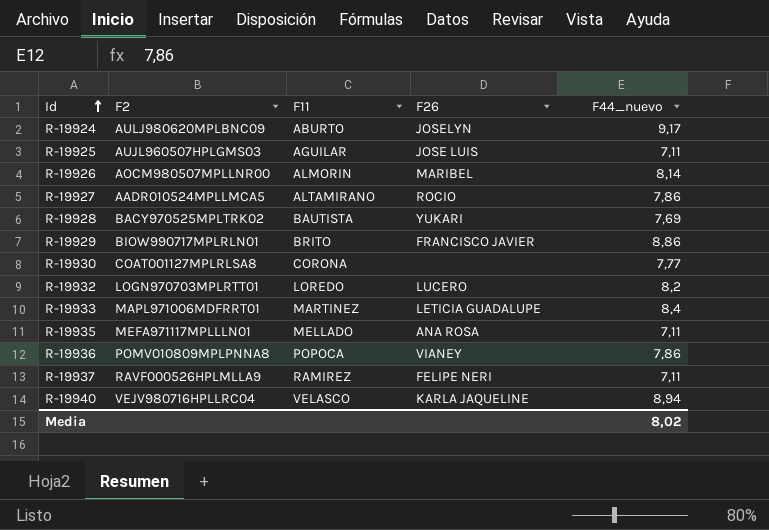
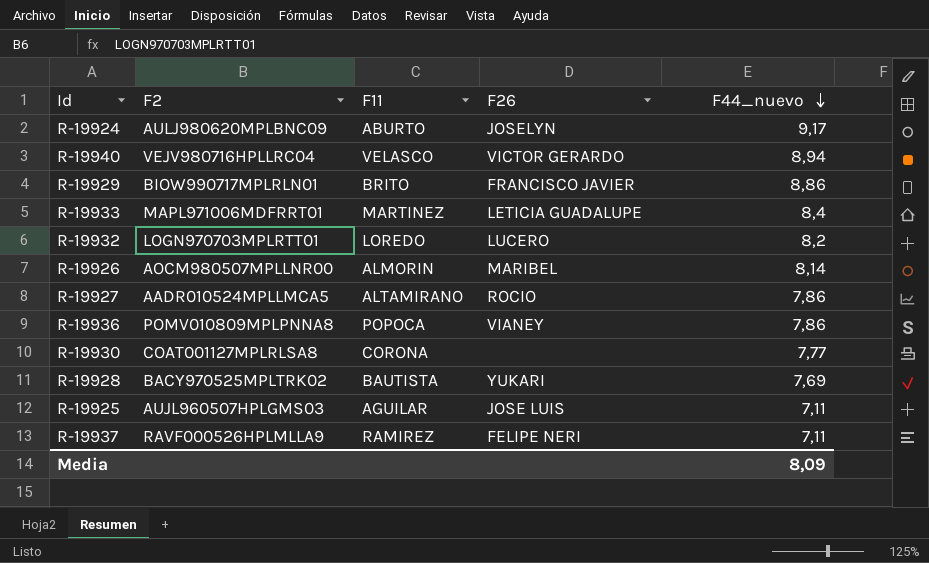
row order: Id ascending -> F44_nuevo descending
row R-19935: MEFA971117MPLLLN01 | MELLADO | ANA ROSA | 7,11 -> none
R-19940 | F26: KARLA JAQUELINE -> VICTOR GERARDO
Media | F44_nuevo: 8,02 -> 8,09

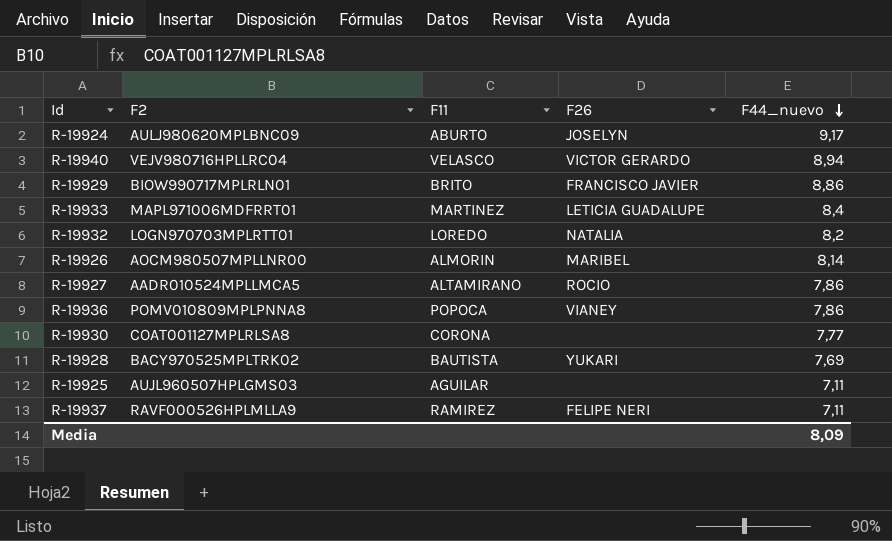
R-19932 | F26: LUCERO -> NATALIA
R-19925 | F26: JOSE LUIS -> none

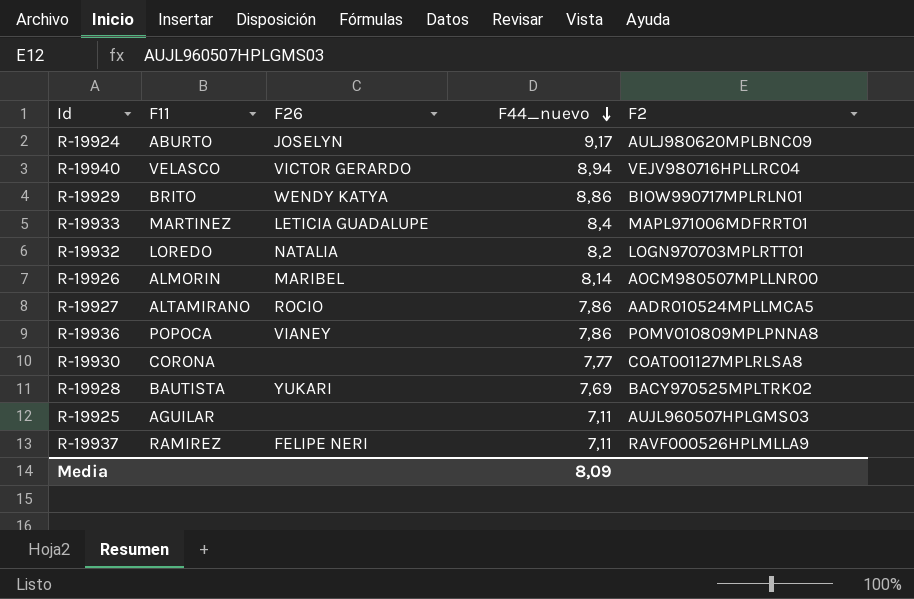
column F2 | position: 2 -> 5
R-19929 | F26: FRANCISCO JAVIER -> WENDY KATYA

